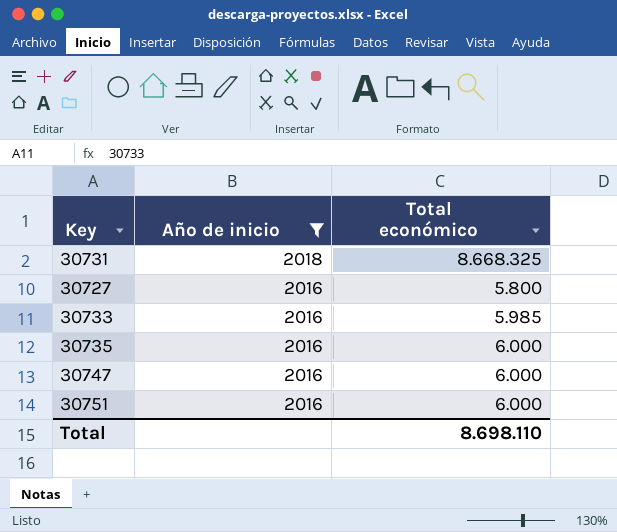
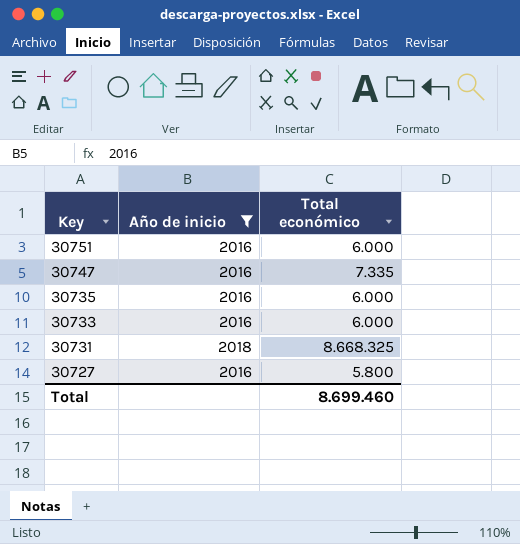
row order: Año de inicio descending -> Key descending
30747 | Total económico: 6.000 -> 7.335
30733 | Total económico: 5.985 -> 6.000
Total | Total económico: 8.698.110 -> 8.699.460

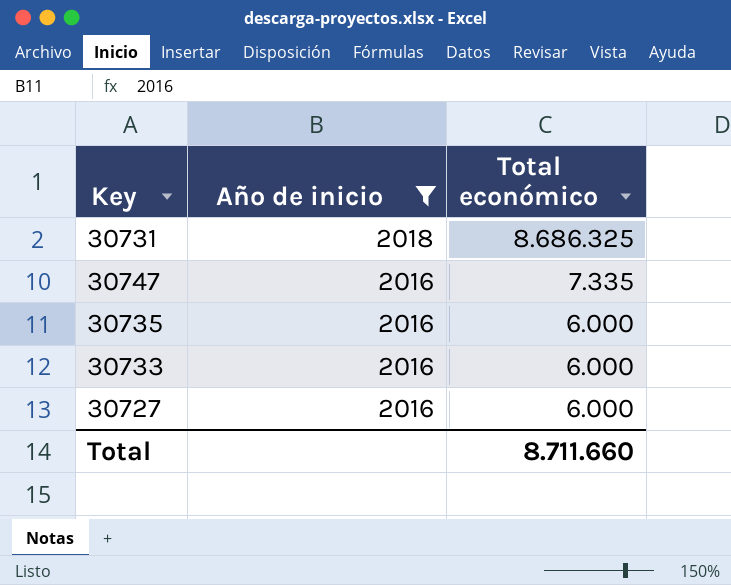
row order: Key descending -> Año de inicio descending
row 30751: 2016 | 6.000 -> none
30731 | Total económico: 8.668.325 -> 8.686.325
30727 | Total económico: 5.800 -> 6.000
Total | Total económico: 8.699.460 -> 8.711.660

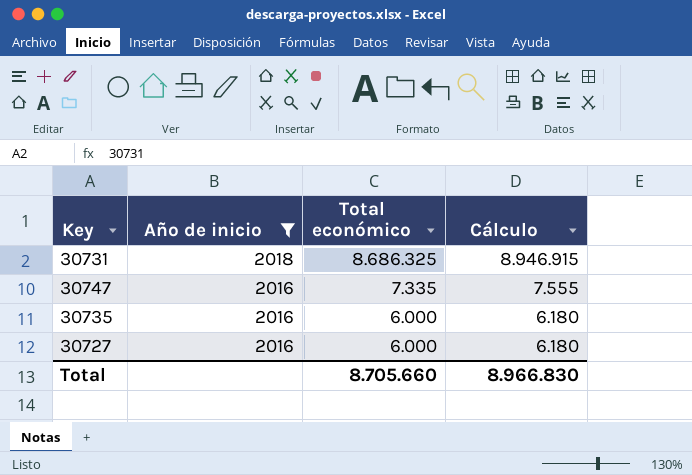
column Cálculo | formula: none -> [Total económico] * 1,03
row 30733: 2016 | 6.000 -> none
Total | Total económico: 8.711.660 -> 8.705.660

